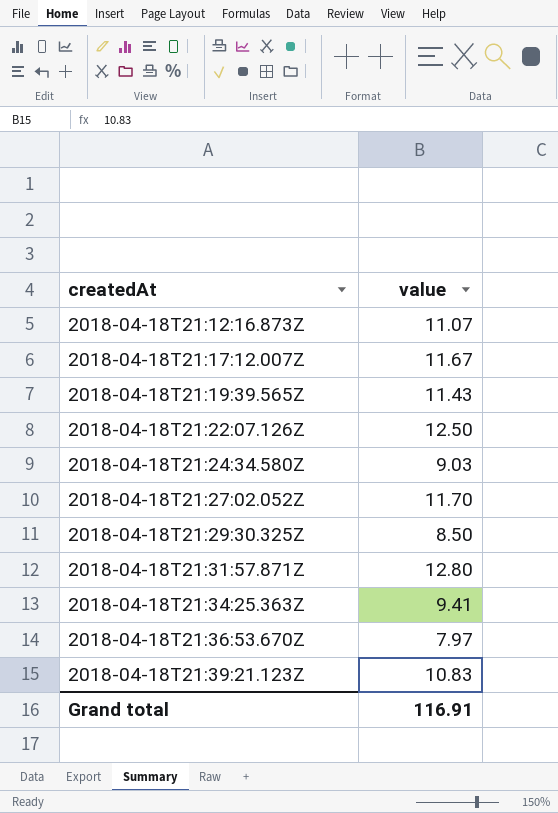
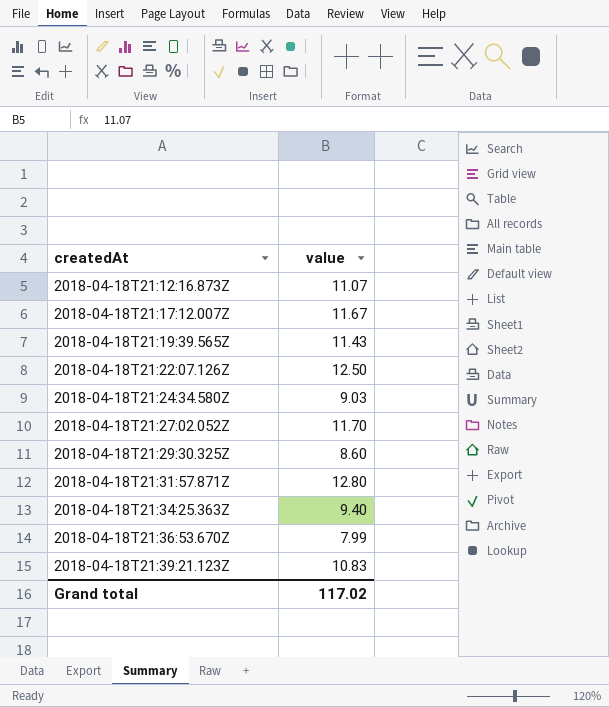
2018-04-18T21:29:30.325Z | value: 8.50 -> 8.60
2018-04-18T21:34:25.363Z | value: 9.41 -> 9.40
2018-04-18T21:36:53.670Z | value: 7.97 -> 7.99
Grand total | value: 116.91 -> 117.02

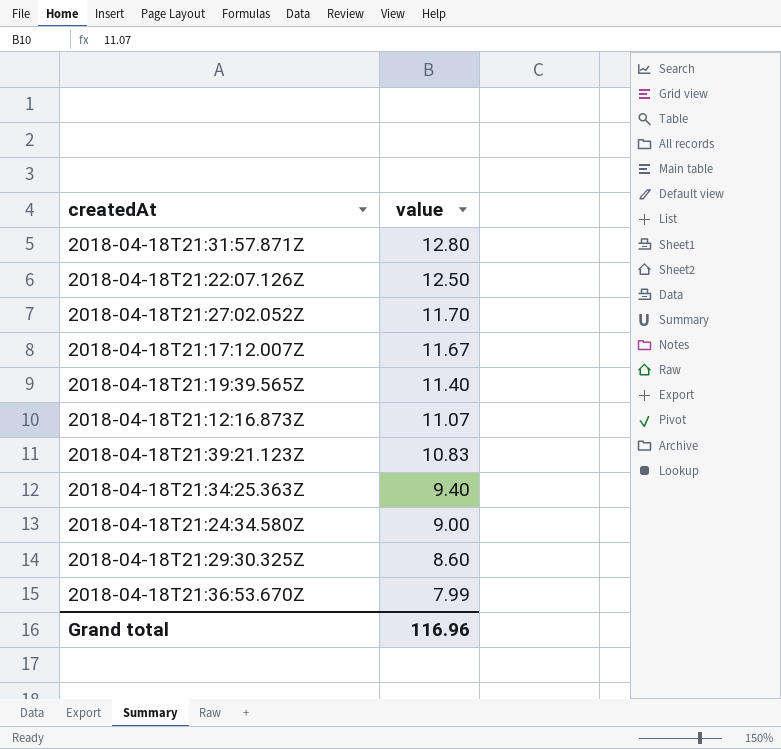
row order: createdAt ascending -> value descending
2018-04-18T21:19:39.565Z | value: 11.43 -> 11.40
2018-04-18T21:24:34.580Z | value: 9.03 -> 9.00
Grand total | value: 117.02 -> 116.96

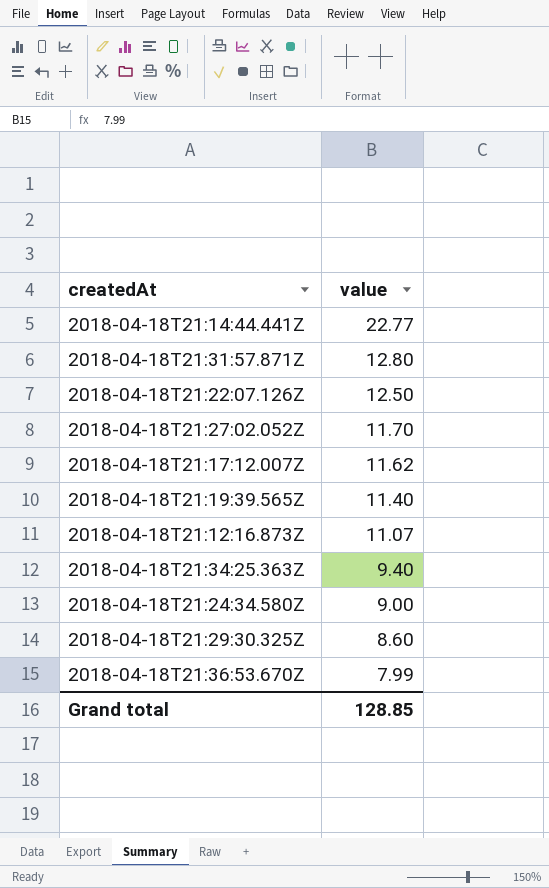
row 2018-04-18T21:39:21.123Z: 10.83 -> none
row 2018-04-18T21:14:44.441Z: none -> 22.77
2018-04-18T21:17:12.007Z | value: 11.67 -> 11.62
Grand total | value: 116.96 -> 128.85

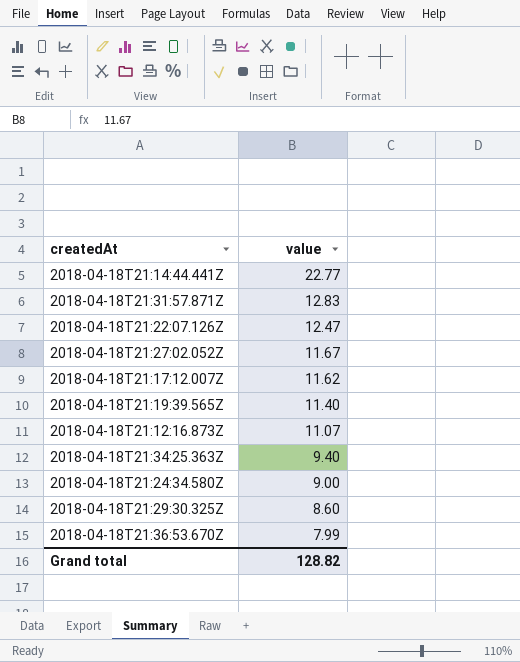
2018-04-18T21:31:57.871Z | value: 12.80 -> 12.83
2018-04-18T21:22:07.126Z | value: 12.50 -> 12.47
2018-04-18T21:27:02.052Z | value: 11.70 -> 11.67
Grand total | value: 128.85 -> 128.82

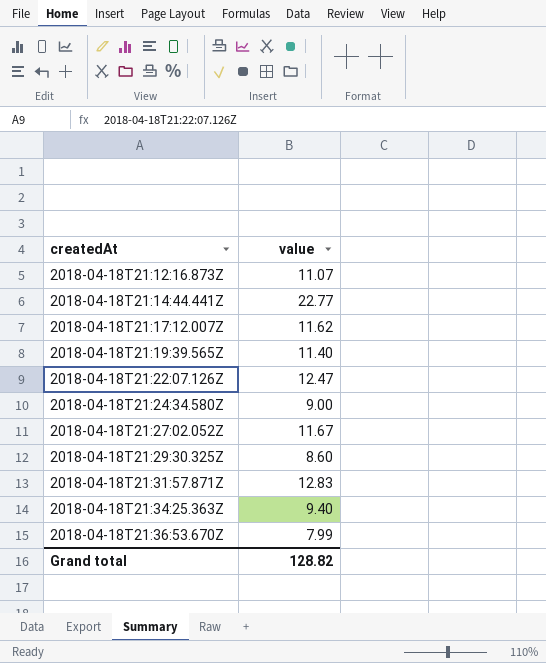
row order: value descending -> createdAt ascending

